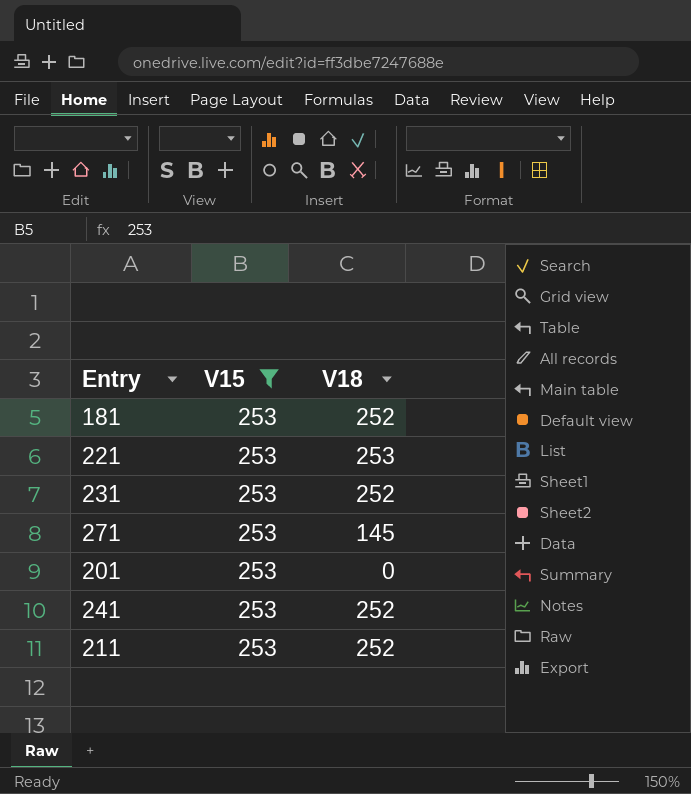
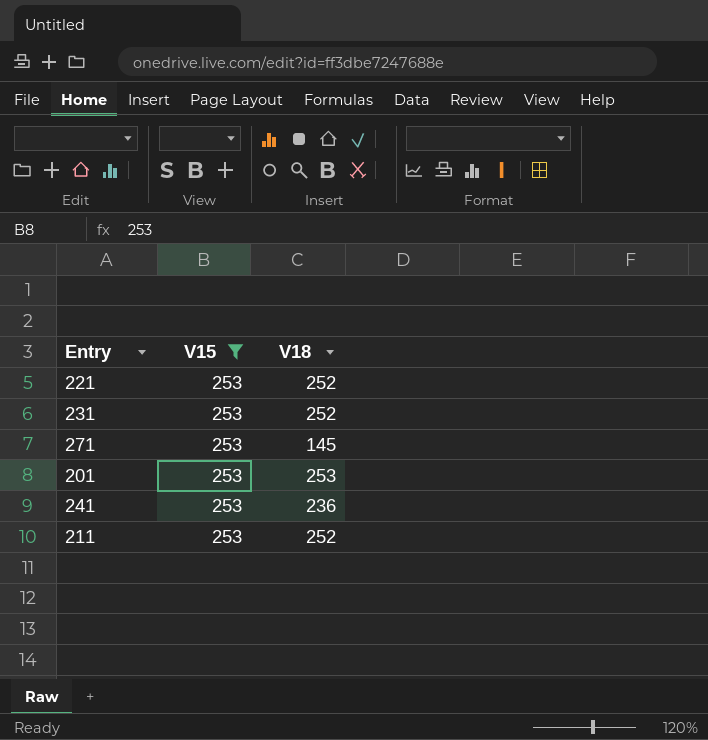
row 181: 253 | 252 -> none
221 | V18: 253 -> 252
201 | V18: 0 -> 253
241 | V18: 252 -> 236

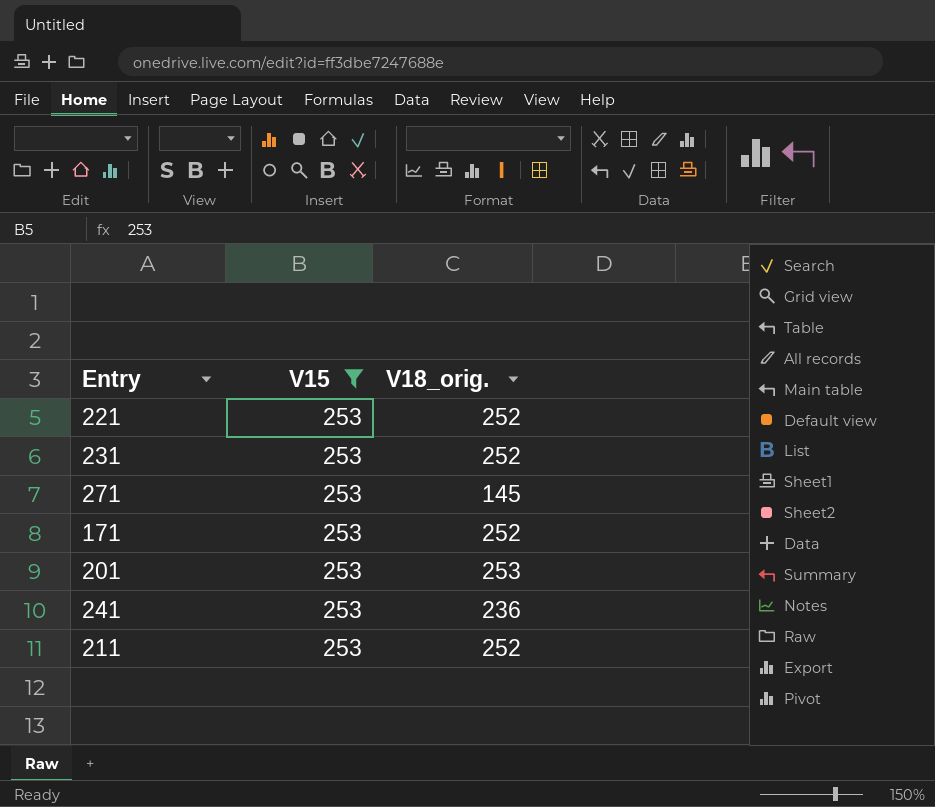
column name: V18 -> V18_orig.
row 171: none -> 253 | 252

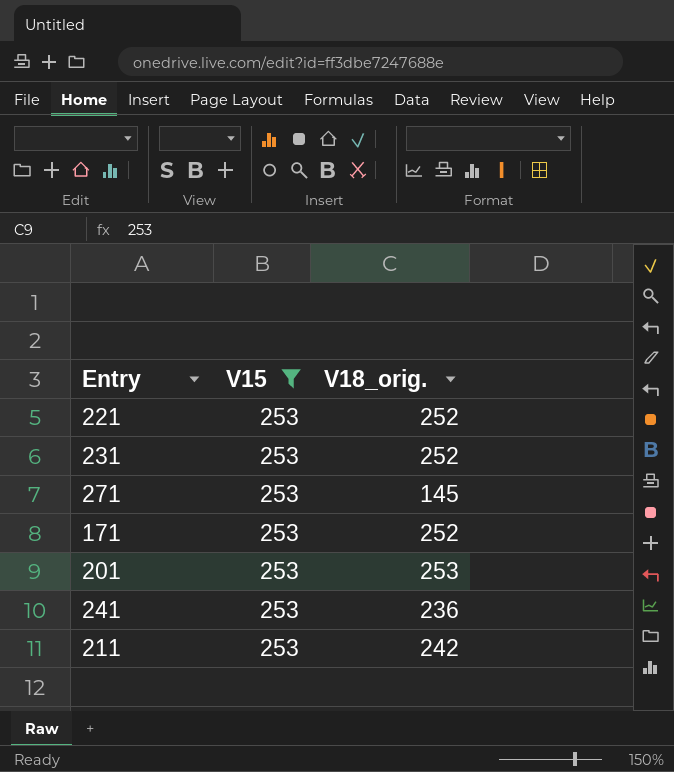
211 | V18_orig.: 252 -> 242

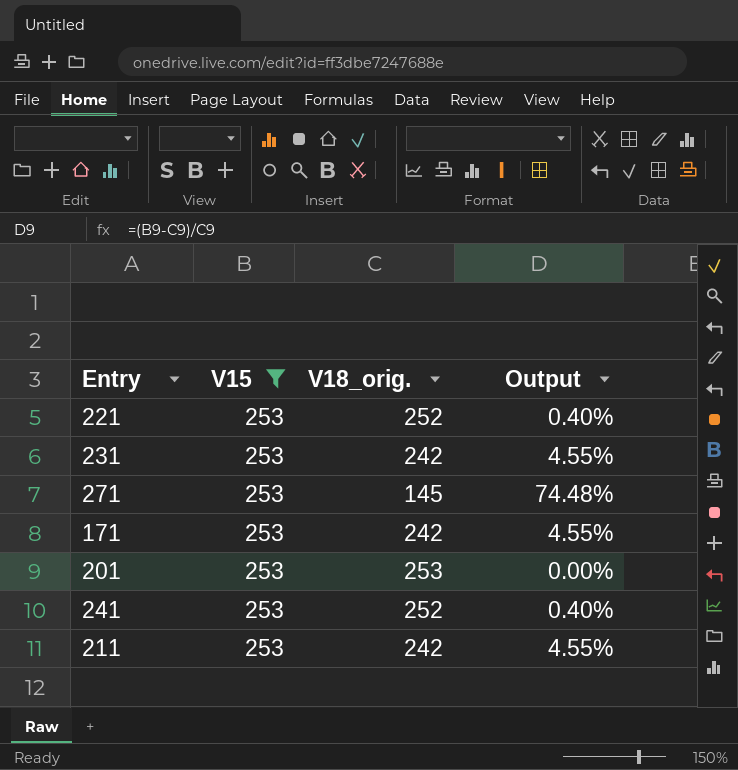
column Output | formula: none -> ([V15] - [V18_orig.]) / [V18_orig.]
231 | V18_orig.: 252 -> 242
171 | V18_orig.: 252 -> 242
241 | V18_orig.: 236 -> 252

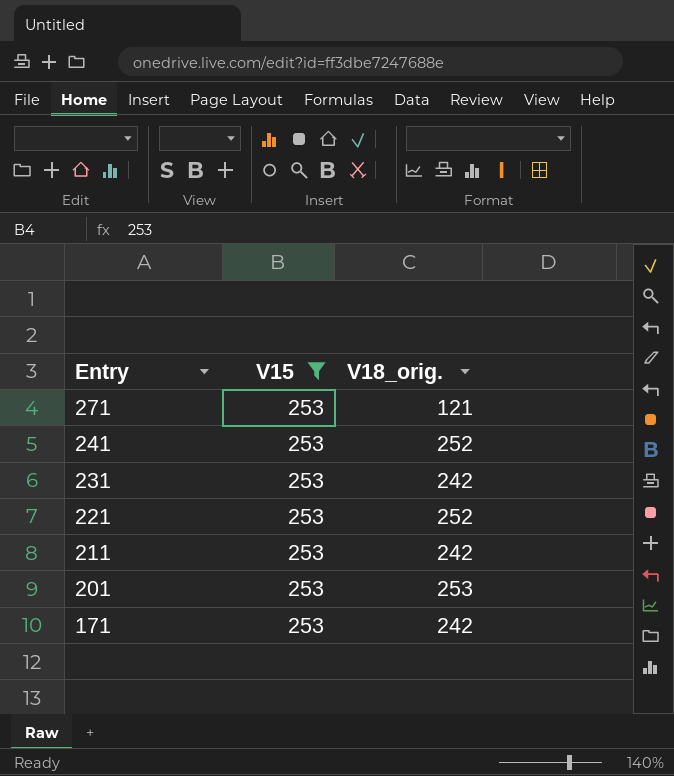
row order: none -> Entry descending
column Output | formula: ([V15] - [V18_orig.]) / [V18_orig.] -> none
271 | V18_orig.: 145 -> 121

